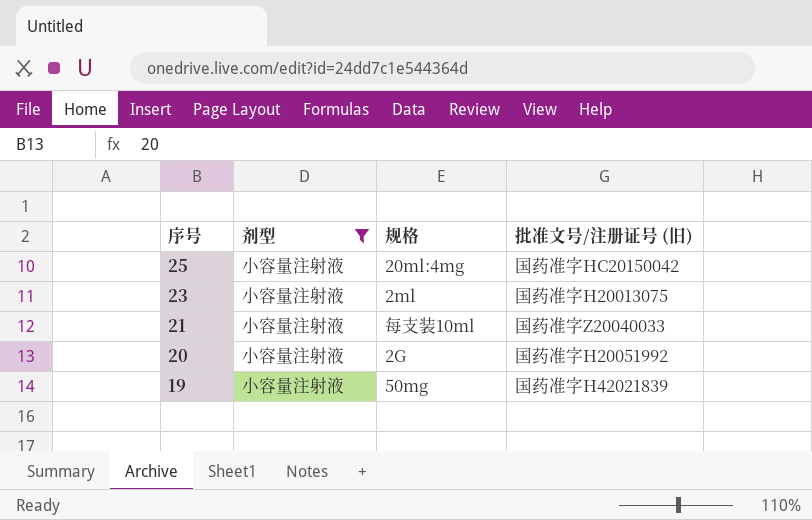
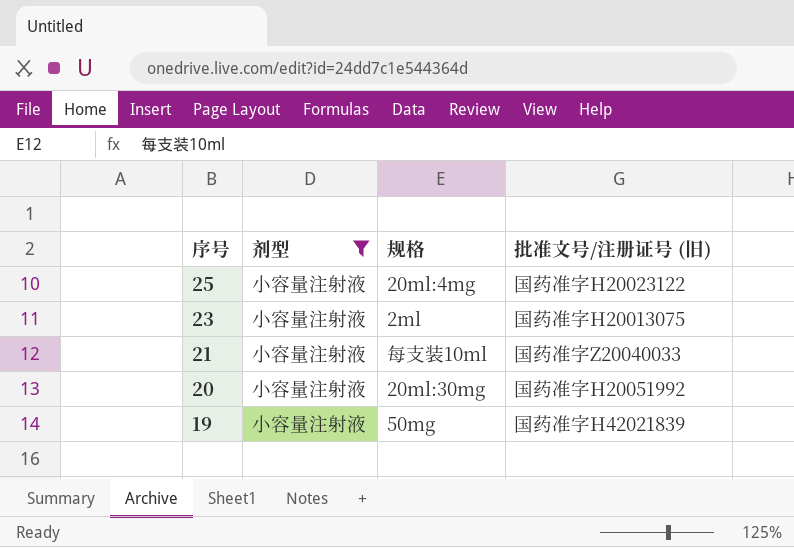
25 | 批准文号/注册证号 (旧): 国药准字HC20150042 -> 国药准字H20023122
20 | 规格: 2G -> 20ml:30mg

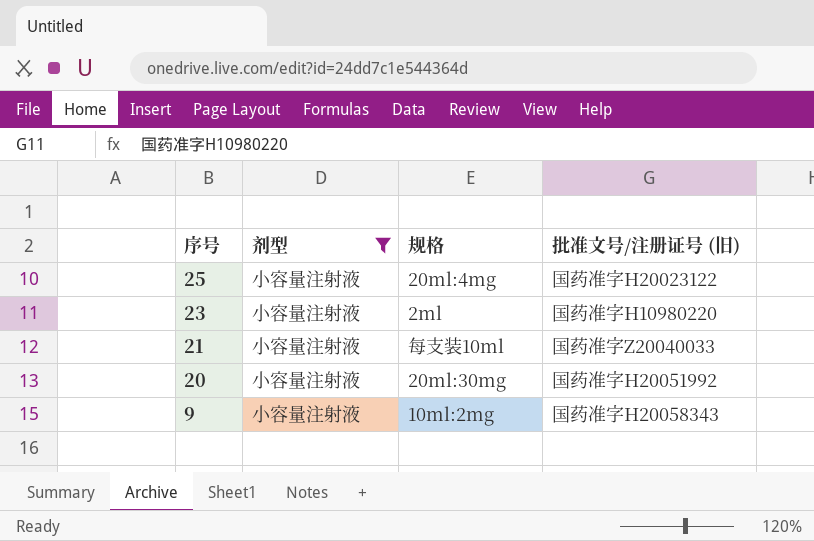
row 19: 小容量注射液 | 50mg | 国药准字H42021839 -> none
23 | 批准文号/注册证号 (旧): 国药准字H20013075 -> 国药准字H10980220
row 9: none -> 小容量注射液 | 10ml:2mg | 国药准字H20058343

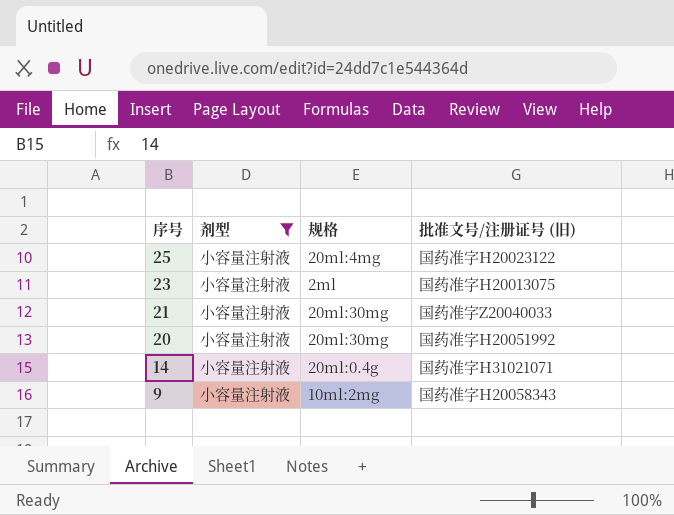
23 | 批准文号/注册证号 (旧): 国药准字H10980220 -> 国药准字H20013075
21 | 规格: 每支装10ml -> 20ml:30mg
row 14: none -> 小容量注射液 | 20ml:0.4g | 国药准字H31021071

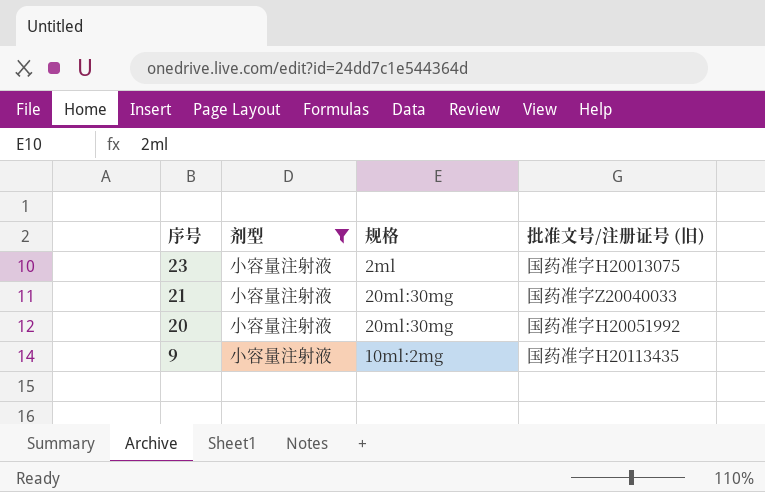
row 25: 小容量注射液 | 20ml:4mg | 国药准字H20023122 -> none
row 14: 小容量注射液 | 20ml:0.4g | 国药准字H31021071 -> none
9 | 批准文号/注册证号 (旧): 国药准字H20058343 -> 国药准字H20113435

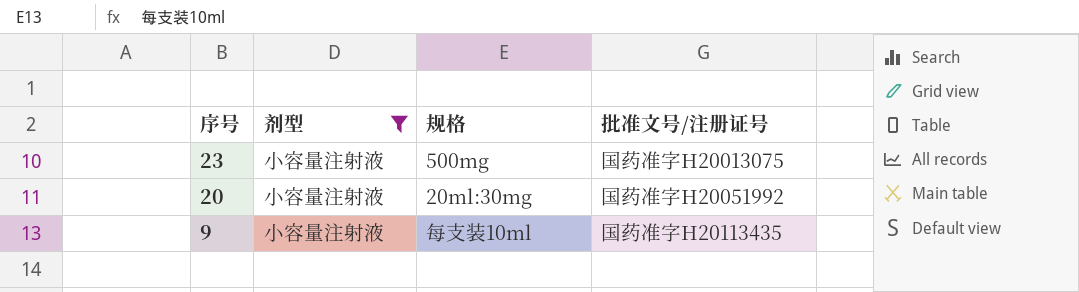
column name: 批准文号/注册证号 (旧) -> 批准文号/注册证号
row 21: 小容量注射液 | 20ml:30mg | 国药准字Z20040033 -> none
23 | 规格: 2ml -> 500mg
9 | 规格: 10ml:2mg -> 每支装10ml

